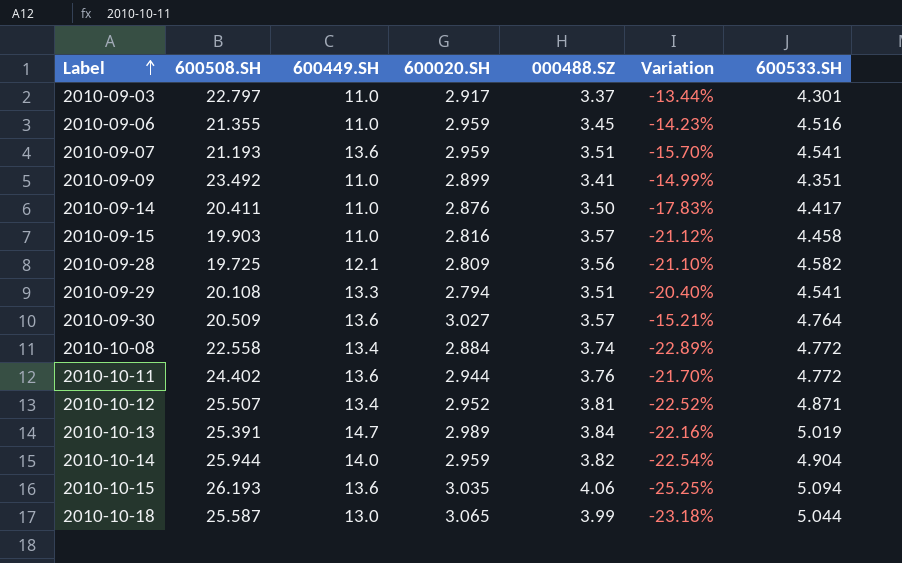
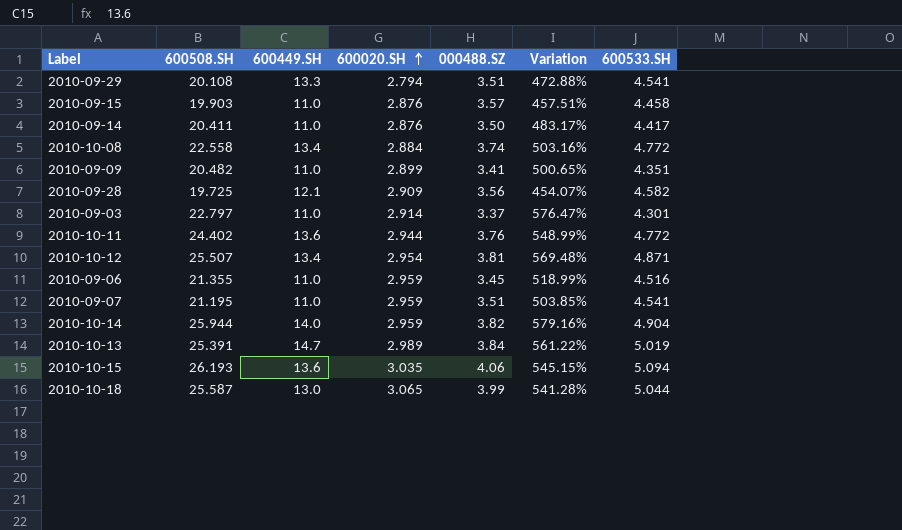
row order: Label ascending -> 600020.SH ascending
column Variation | formula: ([600020.SH] - [000488.SZ]) / [000488.SZ] -> ([600508.SH] - [000488.SZ]) / [000488.SZ]
row 2010-09-30: 20.509 | 13.6 | 3.027 | 3.57 | -15.21% | 4.764 -> none
2010-09-15 | 600020.SH: 2.816 -> 2.876
2010-09-09 | 600508.SH: 23.492 -> 20.482
2010-09-28 | 600020.SH: 2.809 -> 2.909
2010-09-03 | 600020.SH: 2.917 -> 2.914
2010-10-12 | 600020.SH: 2.952 -> 2.954
2010-09-07 | 600508.SH: 21.193 -> 21.195
2010-09-07 | 600449.SH: 13.6 -> 11.0

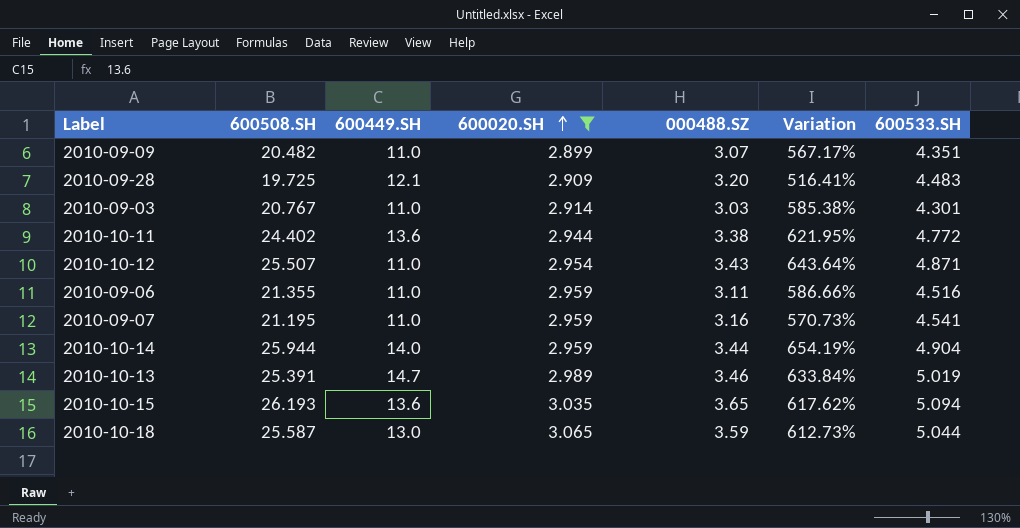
filter: none -> 600020.SH >= 2.899
2010-09-09 | 000488.SZ: 3.41 -> 3.07
2010-09-09 | Variation: 500.65% -> 567.17%
2010-09-28 | 000488.SZ: 3.56 -> 3.20
2010-09-28 | Variation: 454.07% -> 516.41%
2010-09-28 | 600533.SH: 4.582 -> 4.483
2010-09-03 | 600508.SH: 22.797 -> 20.767
2010-09-03 | 000488.SZ: 3.37 -> 3.03
2010-09-03 | Variation: 576.47% -> 585.38%
2010-10-11 | 000488.SZ: 3.76 -> 3.38
2010-10-11 | Variation: 548.99% -> 621.95%
2010-10-12 | 600449.SH: 13.4 -> 11.0
2010-10-12 | 000488.SZ: 3.81 -> 3.43
2010-10-12 | Variation: 569.48% -> 643.64%
2010-09-06 | 000488.SZ: 3.45 -> 3.11
2010-09-06 | Variation: 518.99% -> 586.66%
2010-09-07 | 000488.SZ: 3.51 -> 3.16
2010-09-07 | Variation: 503.85% -> 570.73%
2010-10-14 | 000488.SZ: 3.82 -> 3.44
2010-10-14 | Variation: 579.16% -> 654.19%
2010-10-13 | 000488.SZ: 3.84 -> 3.46
2010-10-13 | Variation: 561.22% -> 633.84%
2010-10-15 | 000488.SZ: 4.06 -> 3.65
2010-10-15 | Variation: 545.15% -> 617.62%
2010-10-18 | 000488.SZ: 3.99 -> 3.59
2010-10-18 | Variation: 541.28% -> 612.73%

